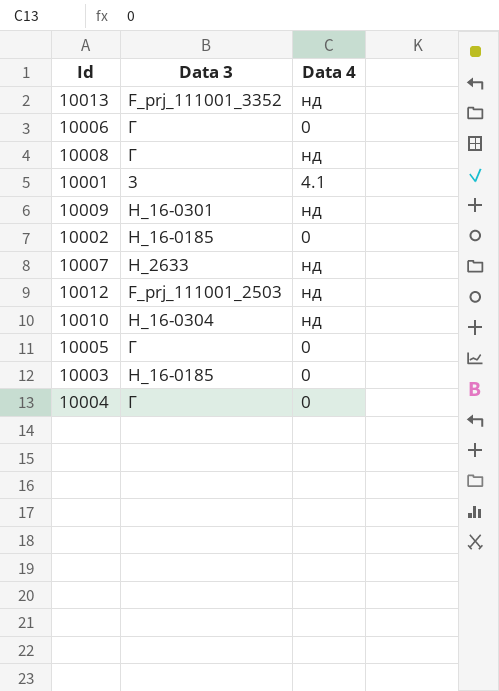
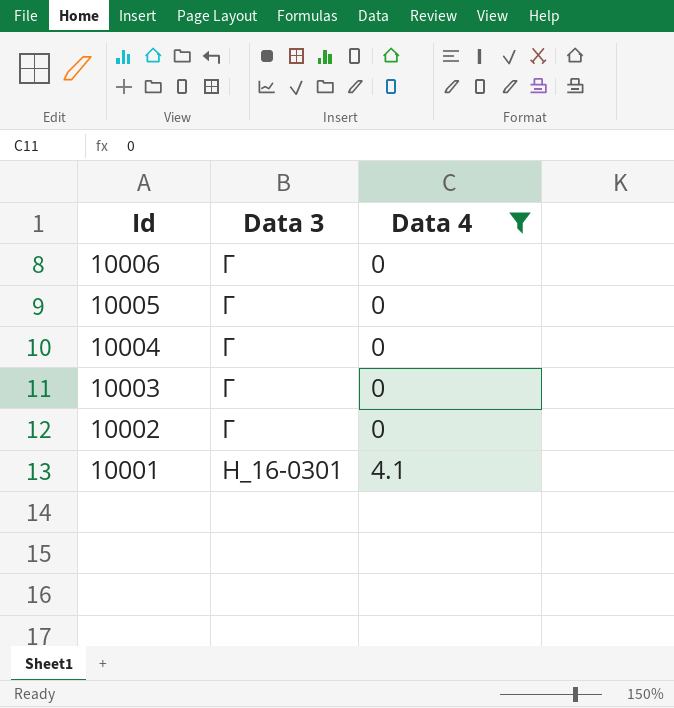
filter: none -> Data 4 != нд
row order: none -> Id descending
10003 | Data 3: H_16-0185 -> Г
10002 | Data 3: H_16-0185 -> Г
10001 | Data 3: 3 -> H_16-0301

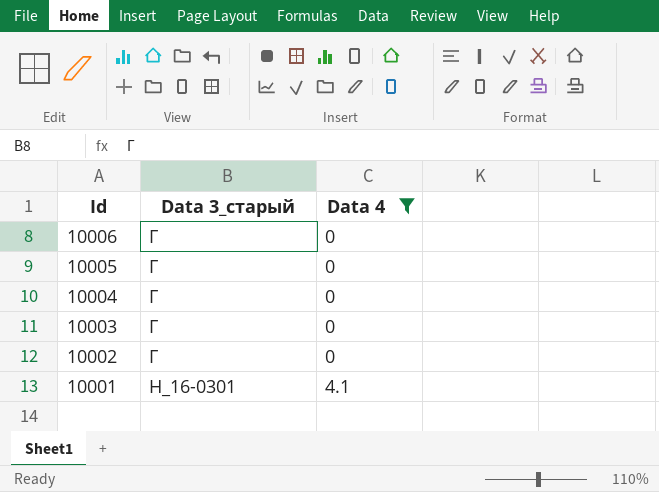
column name: Data 3 -> Data 3_старый

